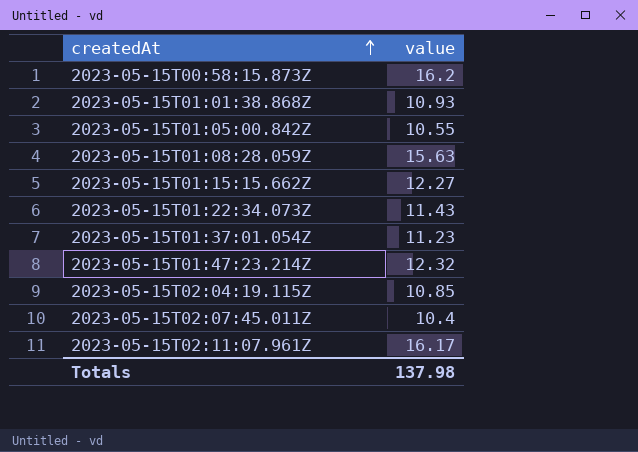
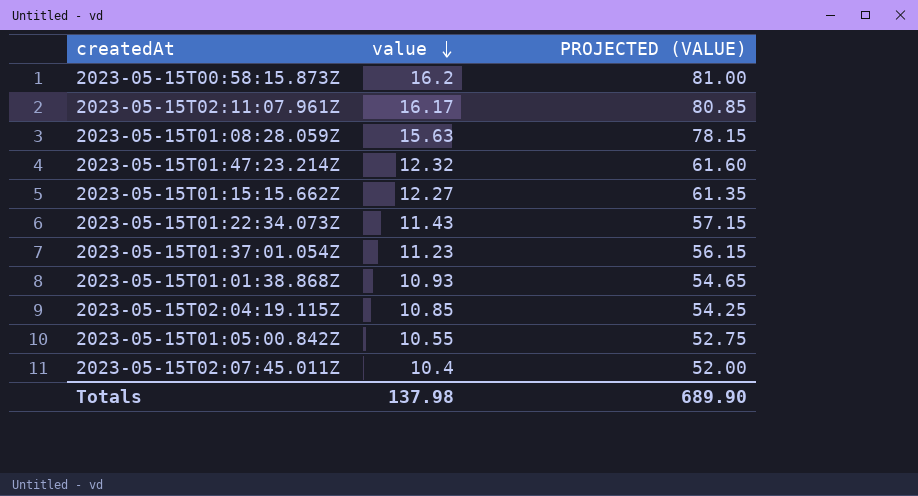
row order: createdAt ascending -> value descending
column PROJECTED (VALUE) | formula: none -> [value] * 5

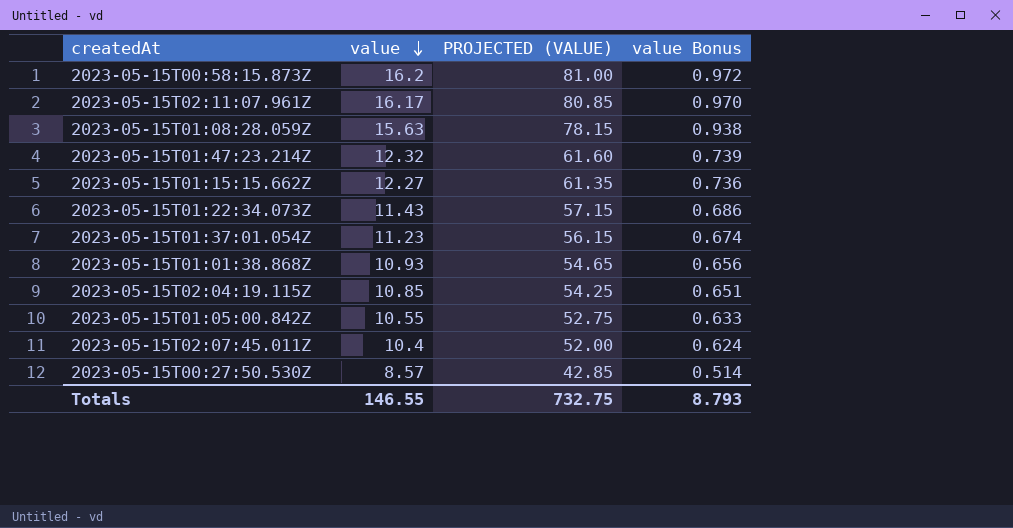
column value Bonus | formula: none -> [value] * 0.06
row 2023-05-15T00:27:50.530Z: none -> 8.57 | 42.85 | 0.514
Totals | value: 137.98 -> 146.55
Totals | PROJECTED (VALUE): 689.90 -> 732.75

